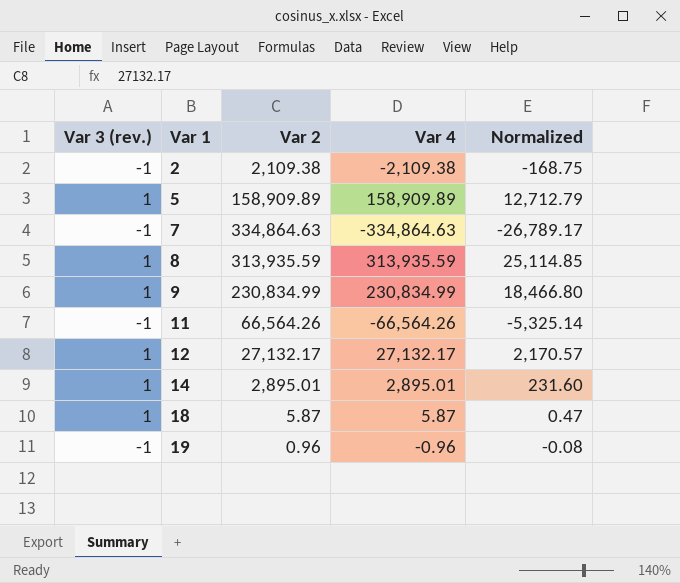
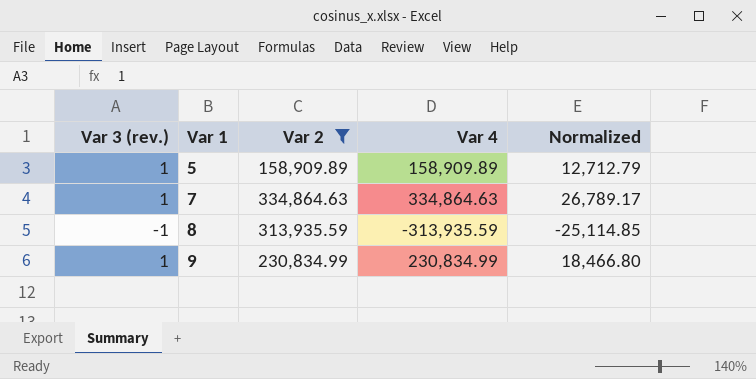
filter: none -> Var 2 >= 158,909.89
7 | Var 3 (rev.): -1 -> 1
7 | Var 4: -334,864.63 -> 334,864.63
7 | Normalized: -26,789.17 -> 26,789.17
8 | Var 3 (rev.): 1 -> -1
8 | Var 4: 313,935.59 -> -313,935.59
8 | Normalized: 25,114.85 -> -25,114.85

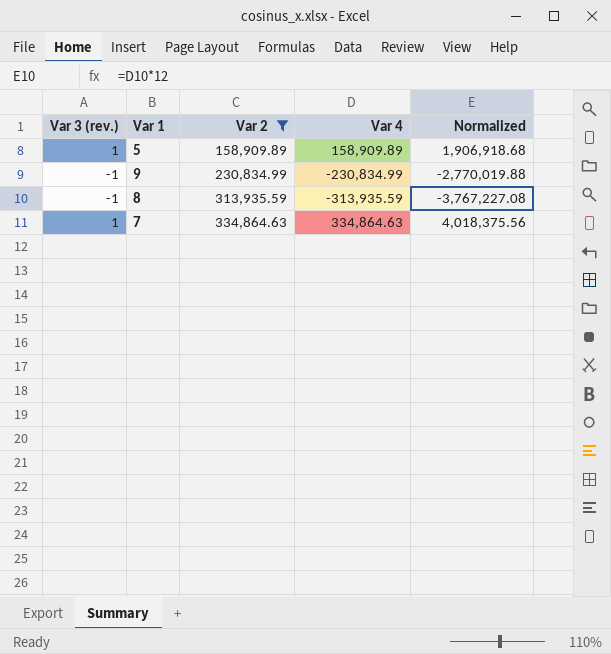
row order: Var 1 ascending -> Var 2 ascending
column Normalized | formula: [Var 4] * 0.08 -> [Var 4] * 12
9 | Var 3 (rev.): 1 -> -1
9 | Var 4: 230,834.99 -> -230,834.99

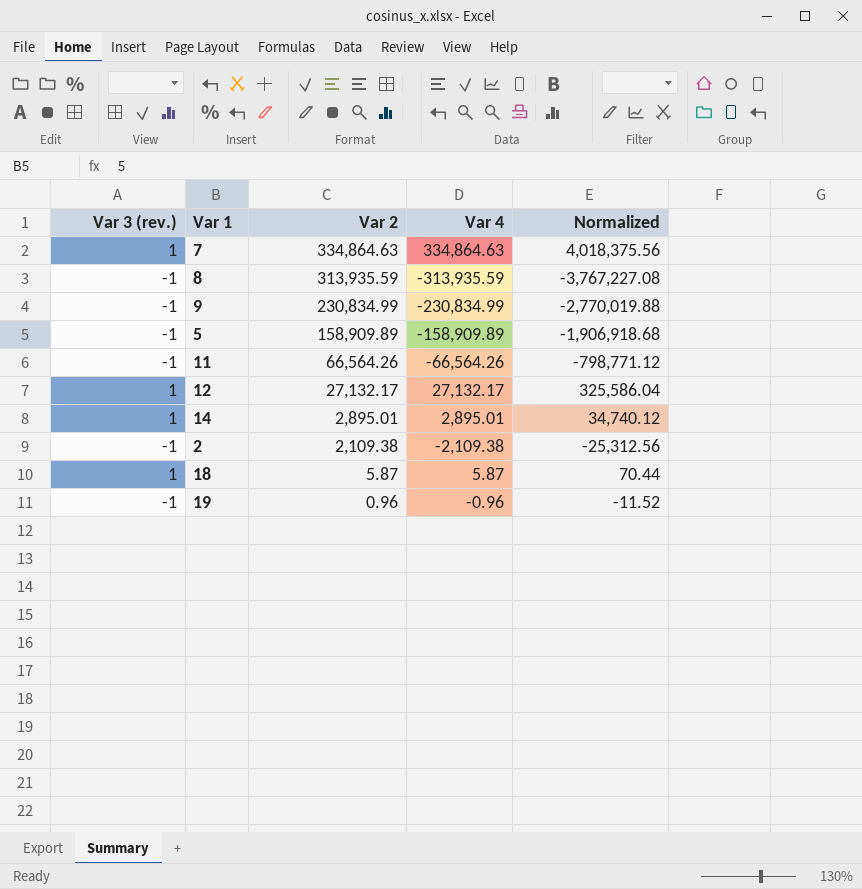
filter: Var 2 >= 158,909.89 -> none
row order: Var 2 ascending -> Var 2 descending
5 | Var 3 (rev.): 1 -> -1
5 | Var 4: 158,909.89 -> -158,909.89
5 | Normalized: 1,906,918.68 -> -1,906,918.68

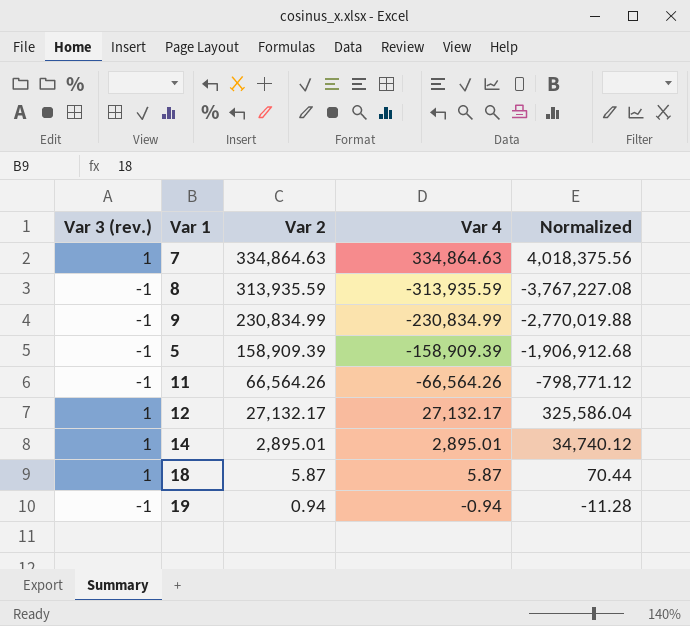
row 2: -1 | 2,109.38 | -2,109.38 | -25,312.56 -> none
5 | Var 2: 158,909.89 -> 158,909.39
5 | Var 4: -158,909.89 -> -158,909.39
5 | Normalized: -1,906,918.68 -> -1,906,912.68
19 | Var 2: 0.96 -> 0.94
19 | Var 4: -0.96 -> -0.94
19 | Normalized: -11.52 -> -11.28

